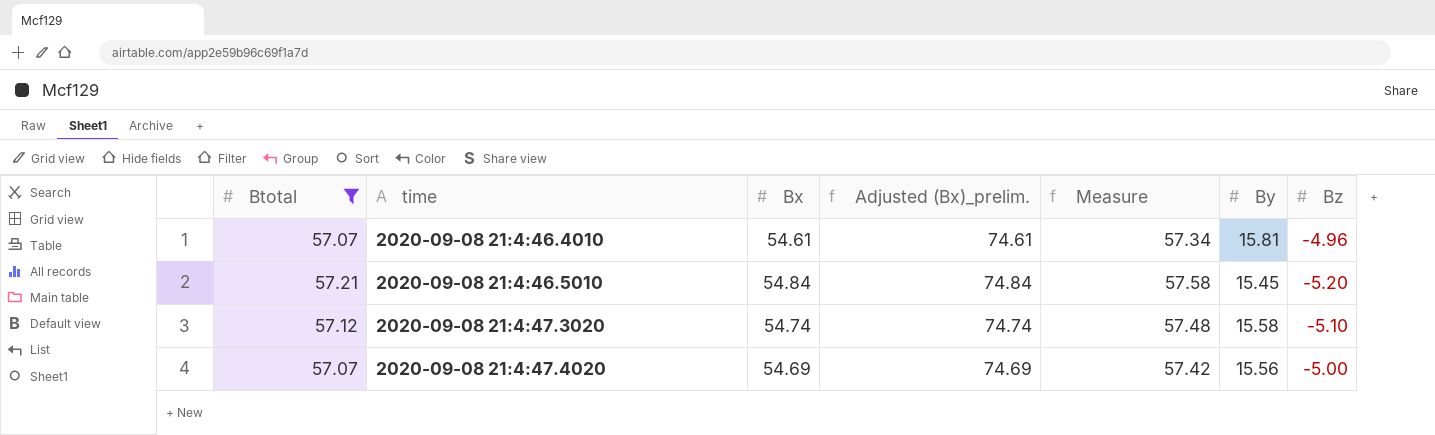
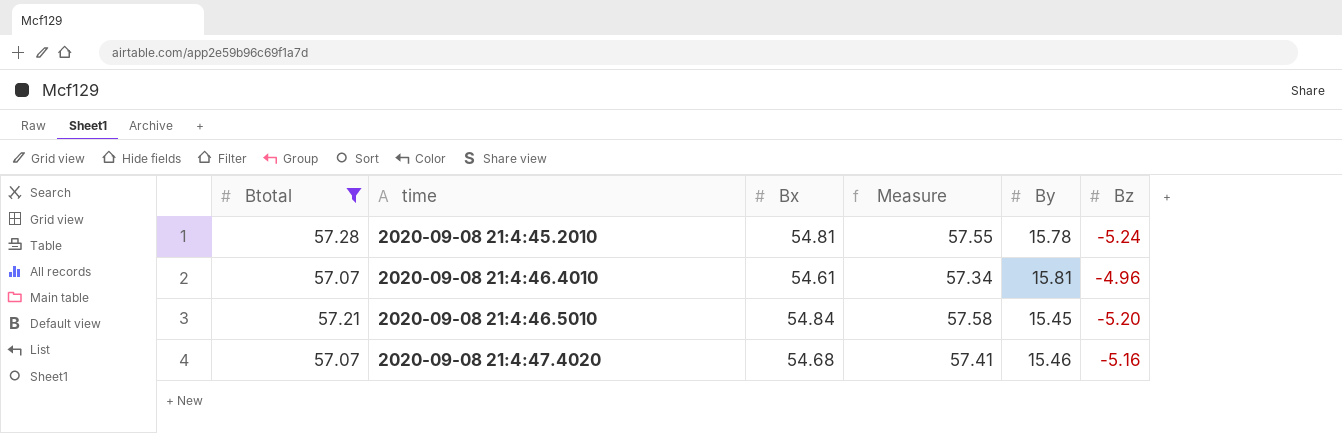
column Adjusted (Bx)_prelim. | formula: [Bx] + 20 -> none
row 2020-09-08 21:4:47.3020: 57.12 | 54.74 | 74.74 | 57.48 | 15.58 | -5.10 -> none
row 2020-09-08 21:4:45.2010: none -> 57.28 | 54.81 | 57.55 | 15.78 | -5.24
2020-09-08 21:4:47.4020 | Bx: 54.69 -> 54.68
2020-09-08 21:4:47.4020 | Measure: 57.42 -> 57.41
2020-09-08 21:4:47.4020 | By: 15.56 -> 15.46
2020-09-08 21:4:47.4020 | Bz: -5.00 -> -5.16

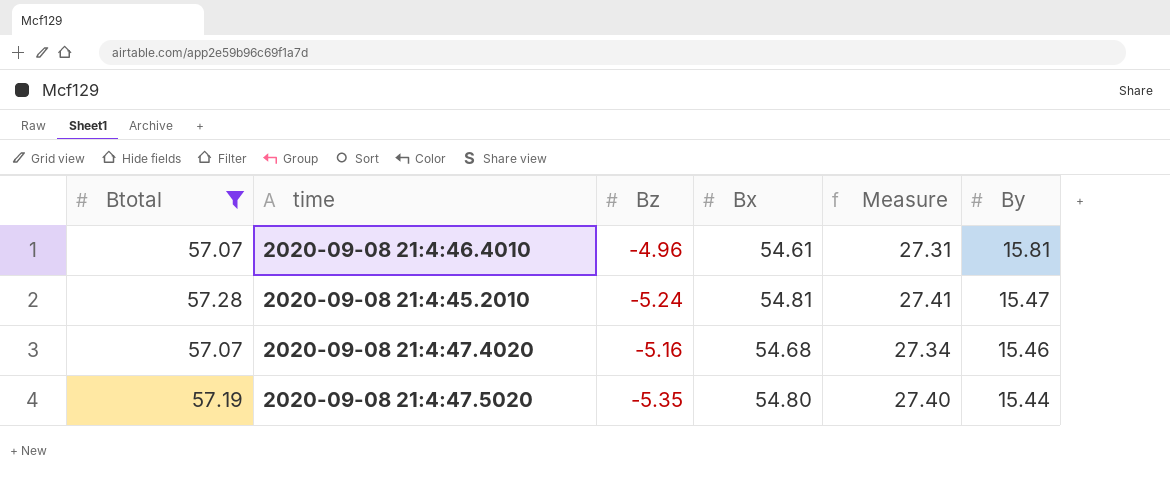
row order: time ascending -> By descending
column Bz | position: 6 -> 3
column Measure | formula: [Bx] * 1.05 -> [Bx] * 0.5
row 2020-09-08 21:4:46.5010: 57.21 | 54.84 | 57.58 | 15.45 | -5.20 -> none
2020-09-08 21:4:45.2010 | By: 15.78 -> 15.47
row 2020-09-08 21:4:47.5020: none -> 57.19 | -5.35 | 54.80 | 27.40 | 15.44

